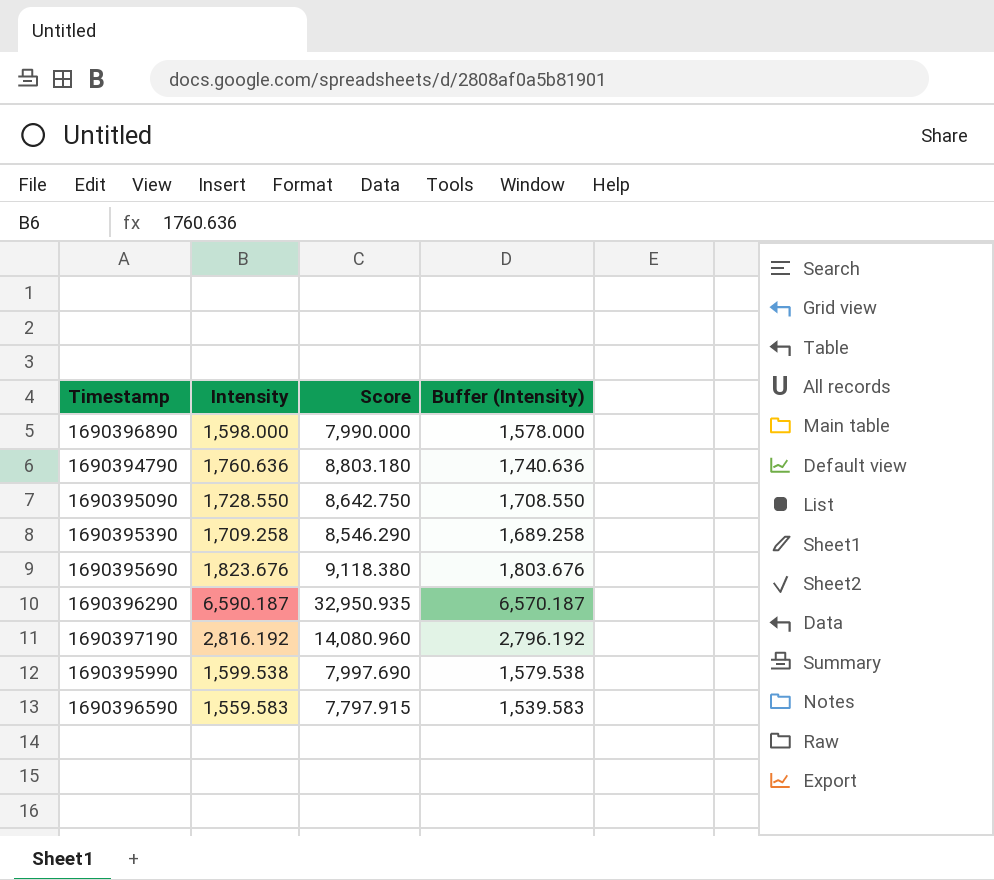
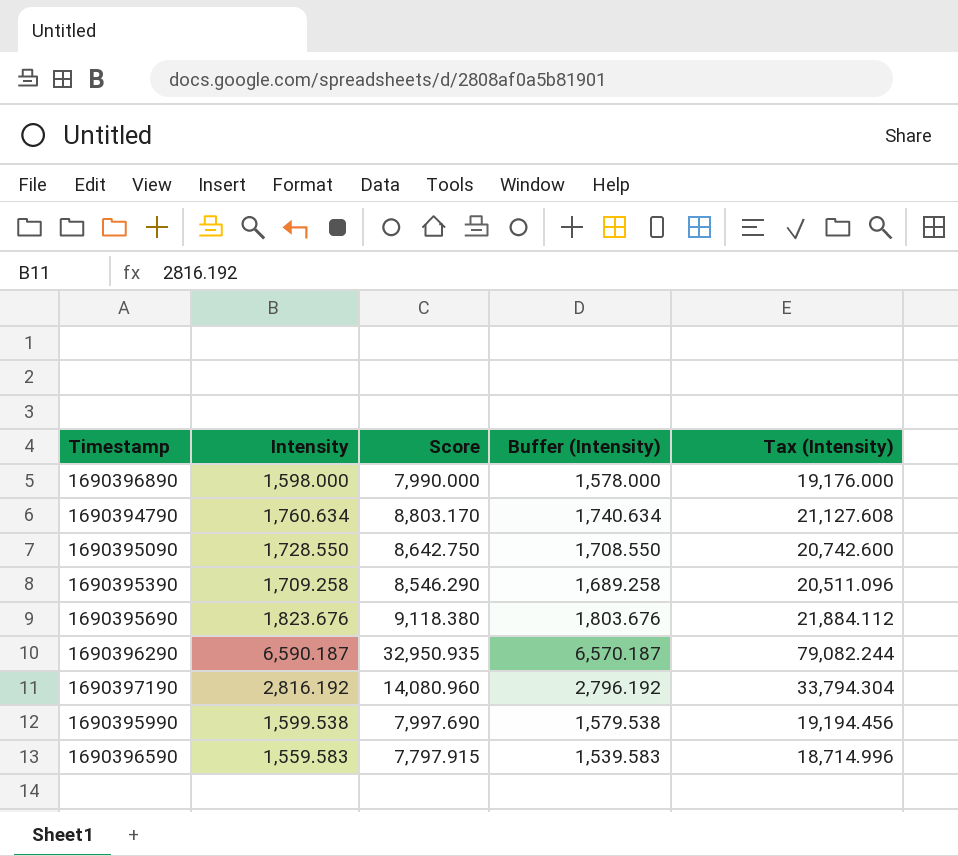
column Tax (Intensity) | formula: none -> [Intensity] * 12
1690394790 | Intensity: 1,760.636 -> 1,760.634
1690394790 | Score: 8,803.180 -> 8,803.170
1690394790 | Buffer (Intensity): 1,740.636 -> 1,740.634

